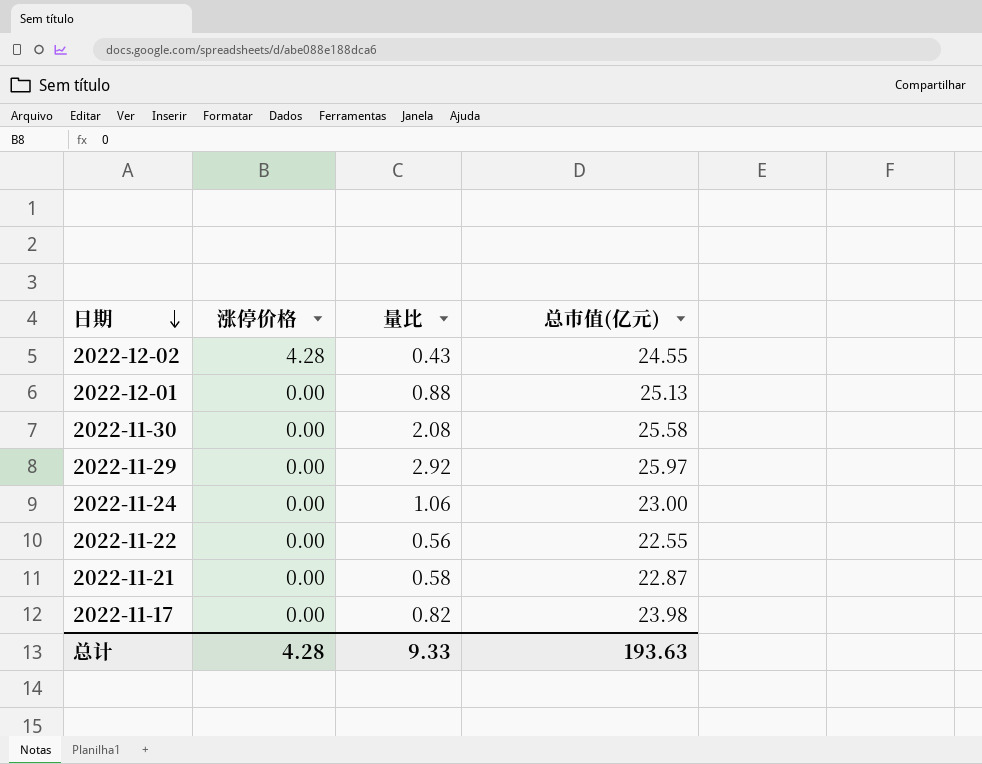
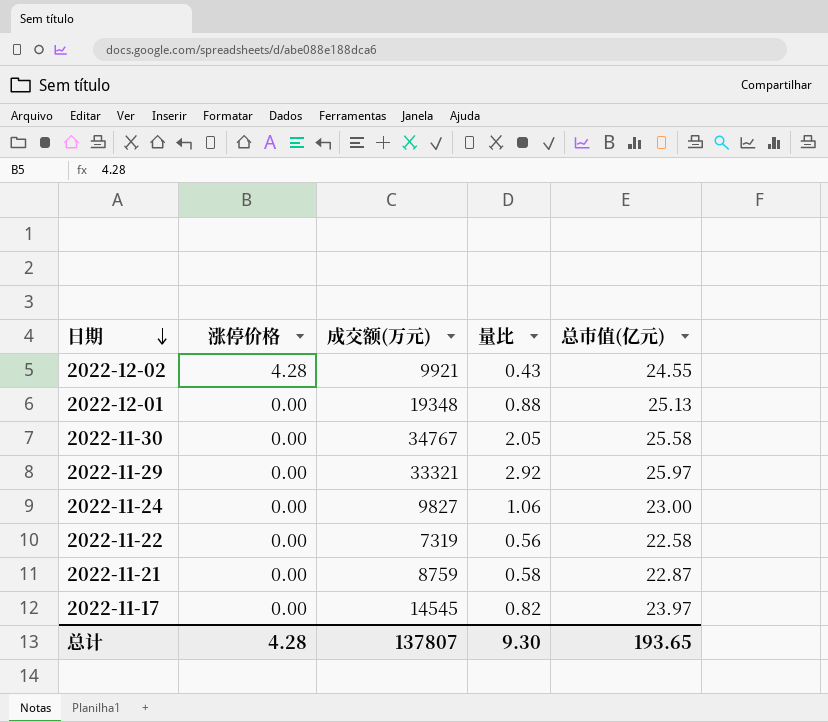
column 成交额(万元) | position: none -> 3
2022-11-30 | 量比: 2.08 -> 2.05
2022-11-22 | 总市值(亿元): 22.55 -> 22.58
2022-11-17 | 总市值(亿元): 23.98 -> 23.97
总计 | 量比: 9.33 -> 9.30
总计 | 总市值(亿元): 193.63 -> 193.65

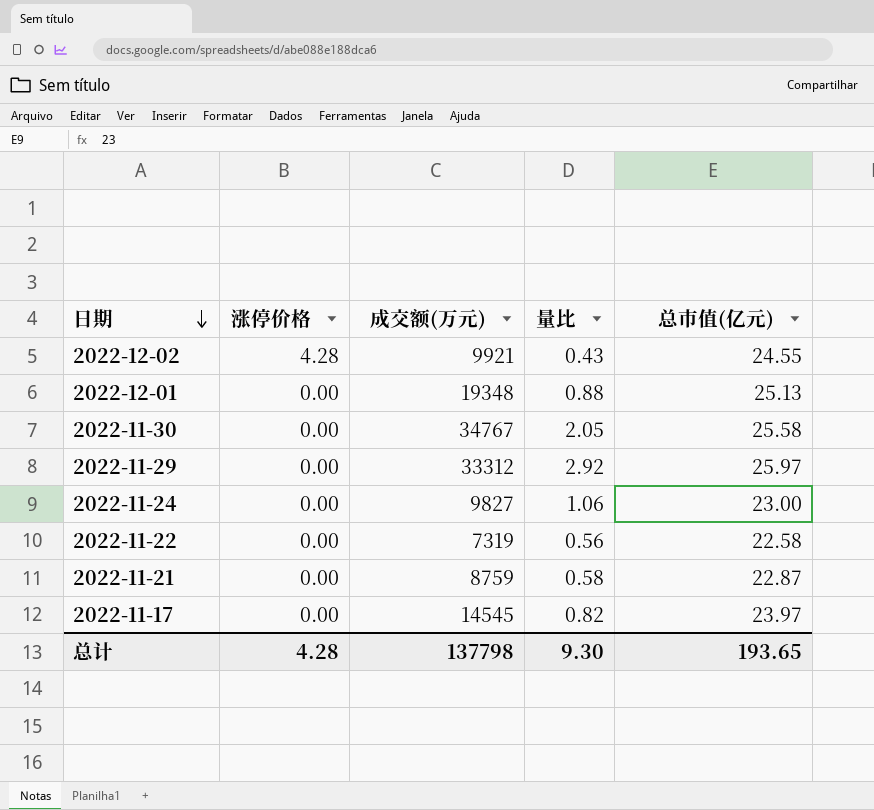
2022-11-29 | 成交额(万元): 33321 -> 33312
总计 | 成交额(万元): 137807 -> 137798

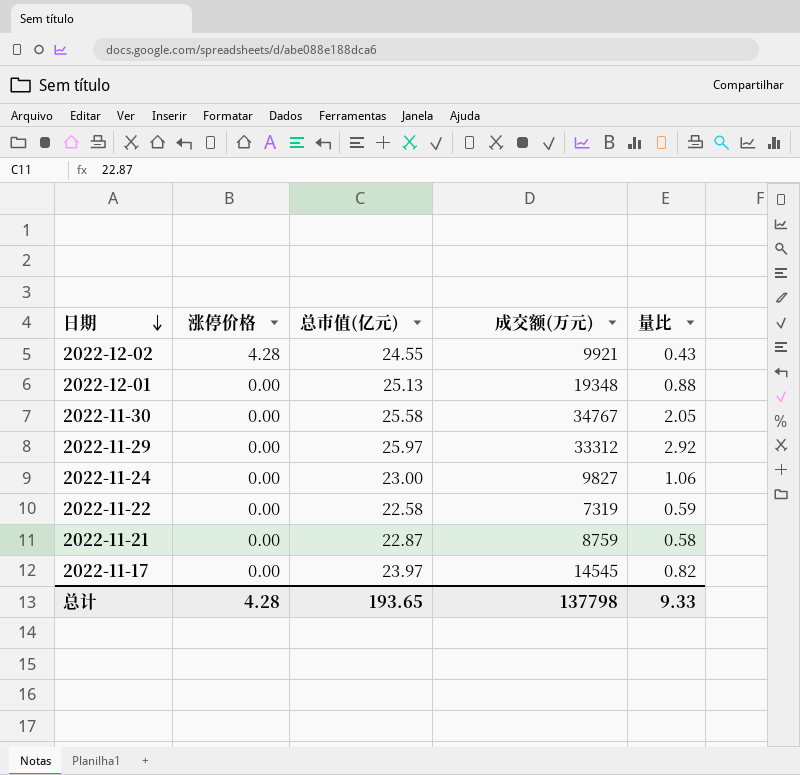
column 总市值(亿元) | position: 5 -> 3
2022-11-22 | 量比: 0.56 -> 0.59
总计 | 量比: 9.30 -> 9.33

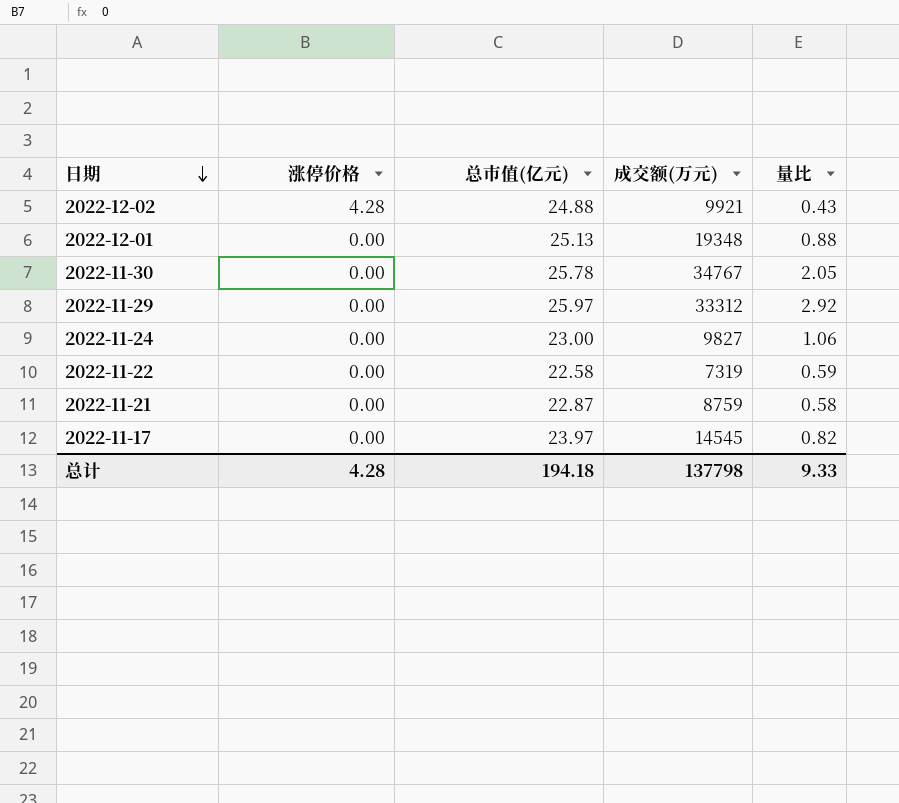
2022-12-02 | 总市值(亿元): 24.55 -> 24.88
2022-11-30 | 总市值(亿元): 25.58 -> 25.78
总计 | 总市值(亿元): 193.65 -> 194.18

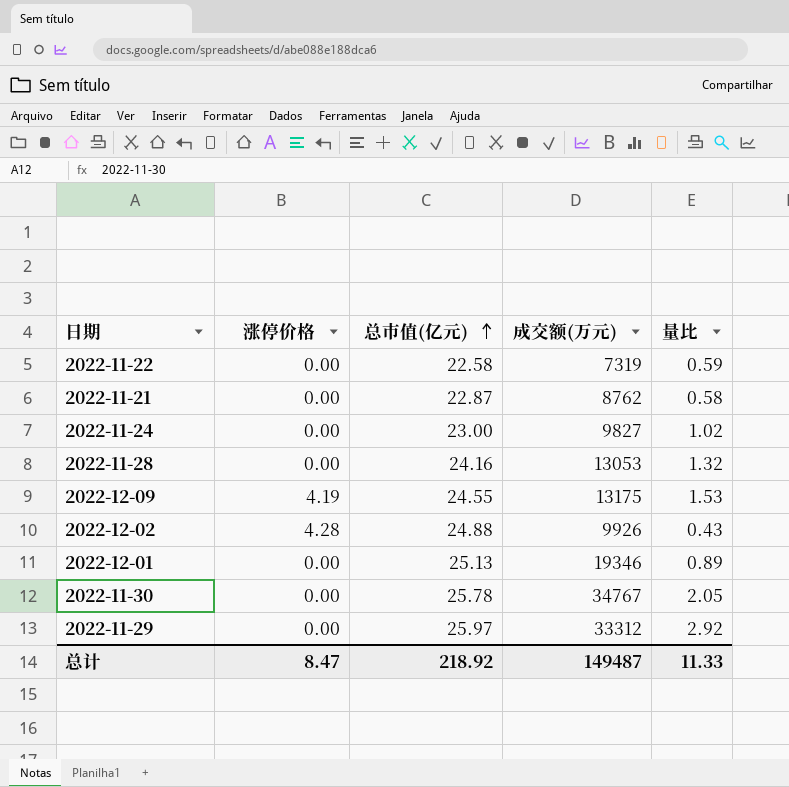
row order: 日期 descending -> 总市值(亿元) ascending
row 2022-11-17: 0.00 | 23.97 | 14545 | 0.82 -> none
2022-11-21 | 成交额(万元): 8759 -> 8762
2022-11-24 | 量比: 1.06 -> 1.02
row 2022-11-28: none -> 0.00 | 24.16 | 13053 | 1.32
row 2022-12-09: none -> 4.19 | 24.55 | 13175 | 1.53
2022-12-02 | 成交额(万元): 9921 -> 9926
2022-12-01 | 成交额(万元): 19348 -> 19346
2022-12-01 | 量比: 0.88 -> 0.89
总计 | 涨停价格: 4.28 -> 8.47
总计 | 总市值(亿元): 194.18 -> 218.92
总计 | 成交额(万元): 137798 -> 149487
总计 | 量比: 9.33 -> 11.33

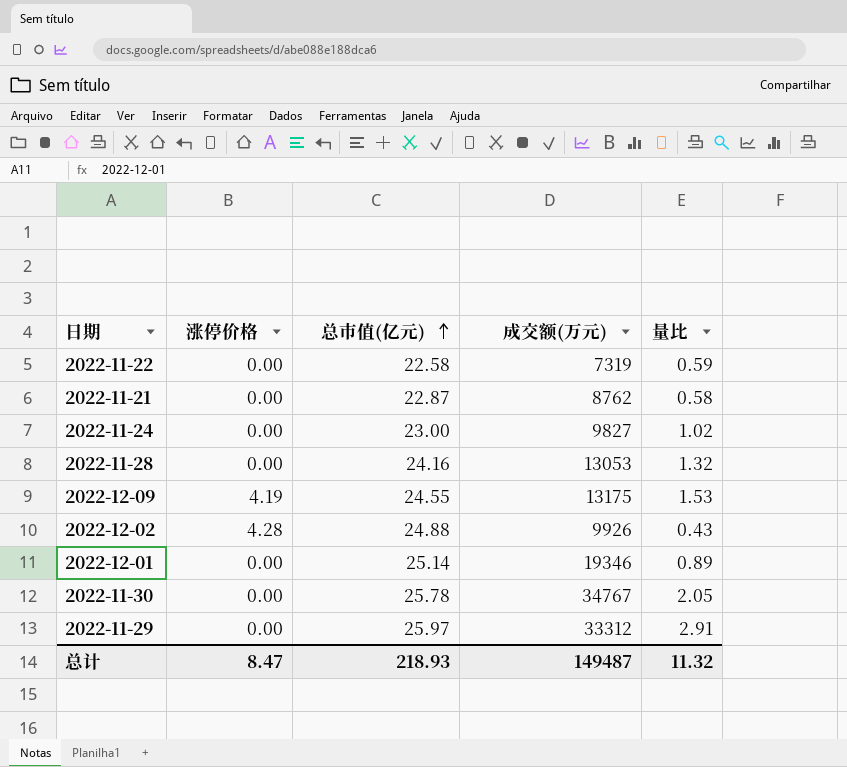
2022-12-01 | 总市值(亿元): 25.13 -> 25.14
2022-11-29 | 量比: 2.92 -> 2.91
总计 | 总市值(亿元): 218.92 -> 218.93
总计 | 量比: 11.33 -> 11.32

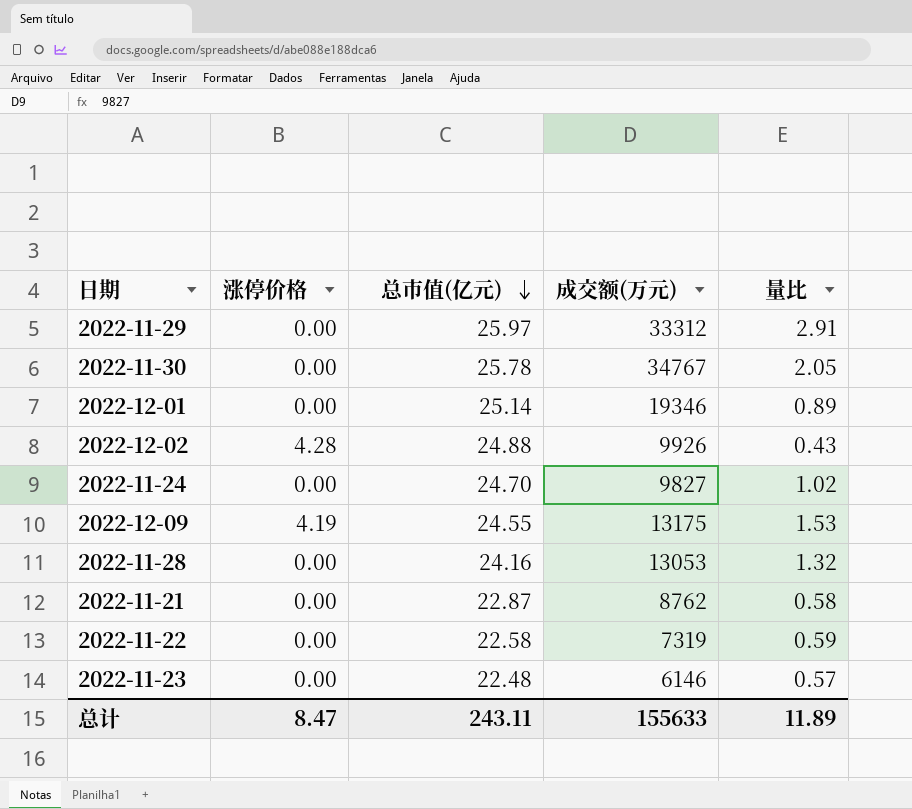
row order: 总市值(亿元) ascending -> 总市值(亿元) descending
2022-11-24 | 总市值(亿元): 23.00 -> 24.70
row 2022-11-23: none -> 0.00 | 22.48 | 6146 | 0.57
总计 | 总市值(亿元): 218.93 -> 243.11
总计 | 成交额(万元): 149487 -> 155633
总计 | 量比: 11.32 -> 11.89

